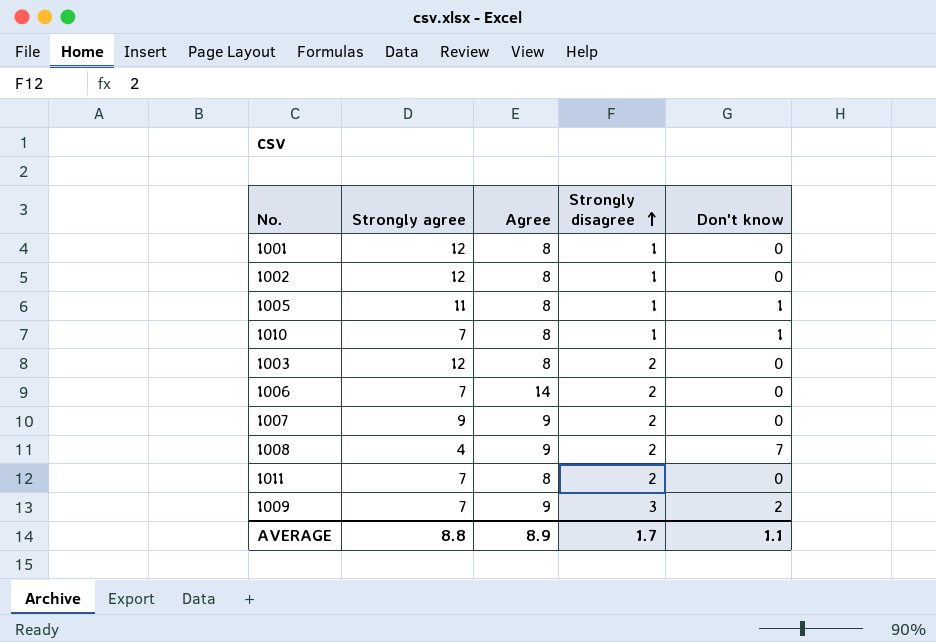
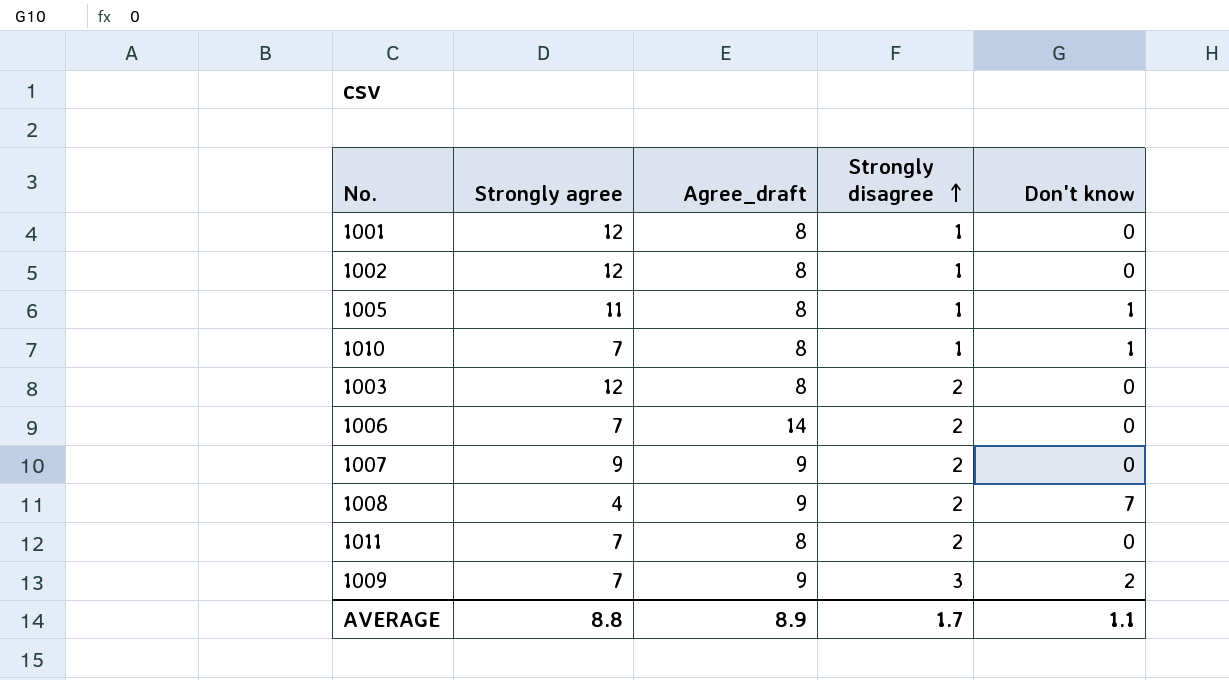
column name: Agree -> Agree_draft

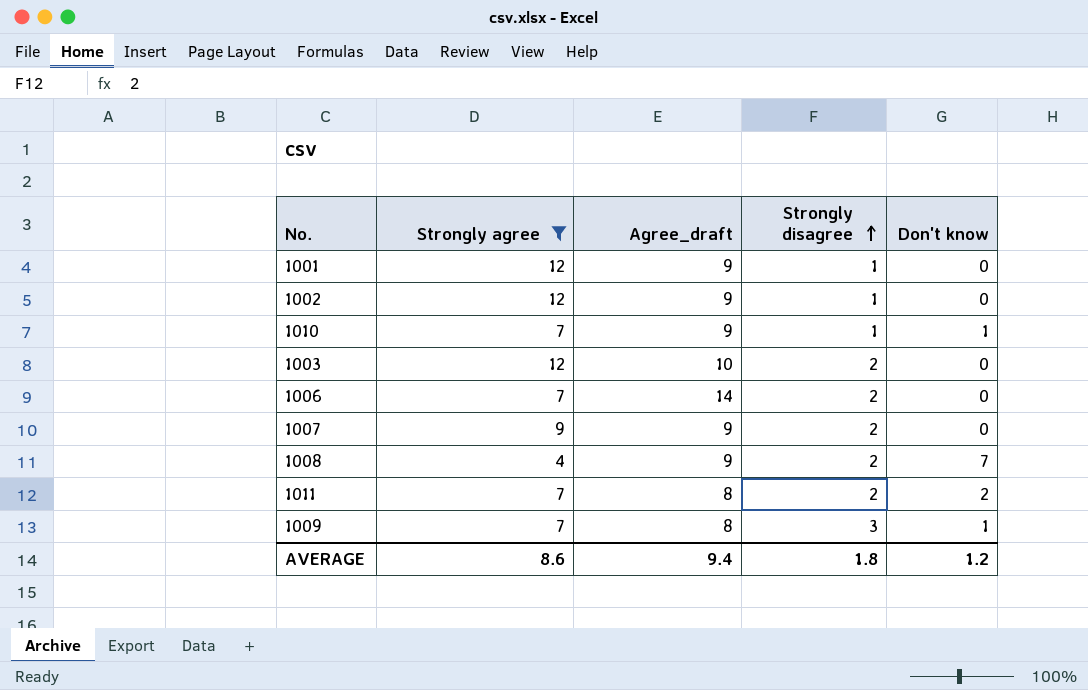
filter: none -> Strongly agree != 11
1001 | Agree_draft: 8 -> 9
1002 | Agree_draft: 8 -> 9
1010 | Agree_draft: 8 -> 9
1003 | Agree_draft: 8 -> 10
1011 | Don't know: 0 -> 2
1009 | Agree_draft: 9 -> 8
1009 | Don't know: 2 -> 1
AVERAGE | Strongly agree: 8.8 -> 8.6
AVERAGE | Agree_draft: 8.9 -> 9.4
AVERAGE | Strongly disagree: 1.7 -> 1.8
AVERAGE | Don't know: 1.1 -> 1.2

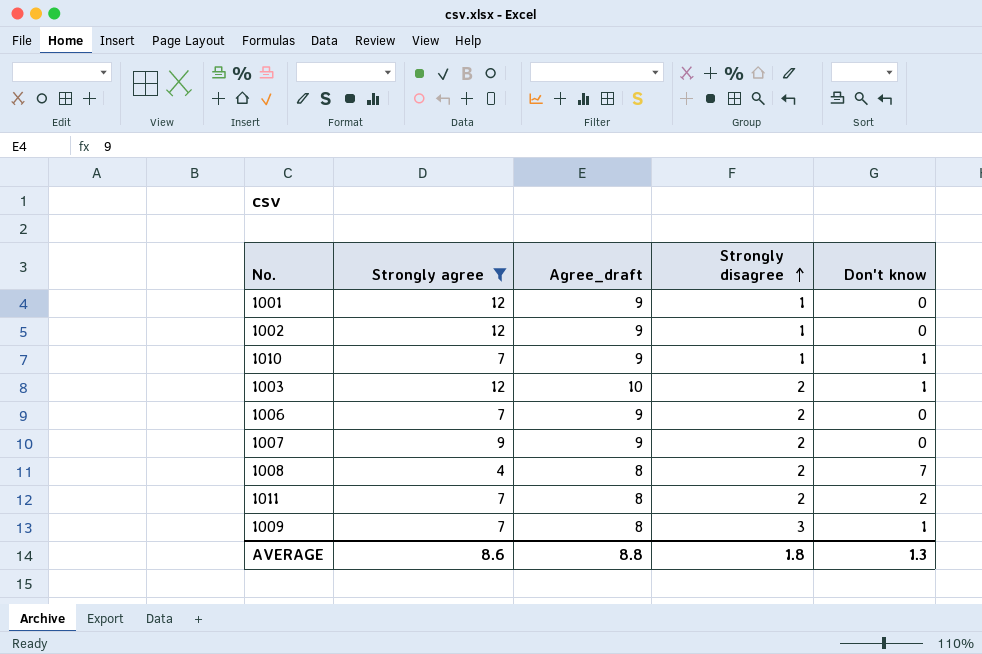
1003 | Don't know: 0 -> 1
1006 | Agree_draft: 14 -> 9
1008 | Agree_draft: 9 -> 8
AVERAGE | Agree_draft: 9.4 -> 8.8
AVERAGE | Don't know: 1.2 -> 1.3

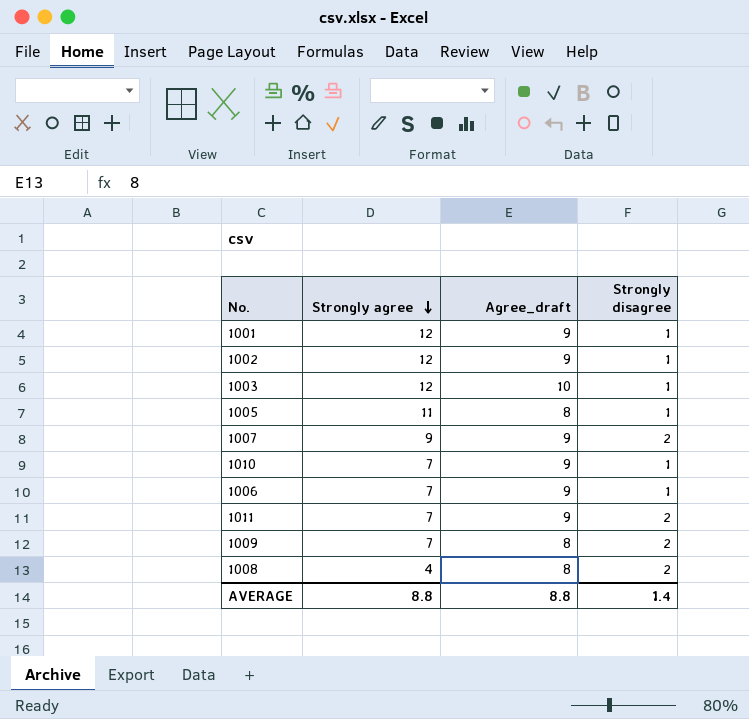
filter: Strongly agree != 11 -> none
row order: Strongly disagree ascending -> Strongly agree descending
column Don't know | position: 5 -> none
1003 | Strongly disagree: 2 -> 1
1006 | Strongly disagree: 2 -> 1
1011 | Agree_draft: 8 -> 9
1009 | Strongly disagree: 3 -> 2
AVERAGE | Strongly agree: 8.6 -> 8.8
AVERAGE | Strongly disagree: 1.8 -> 1.4

